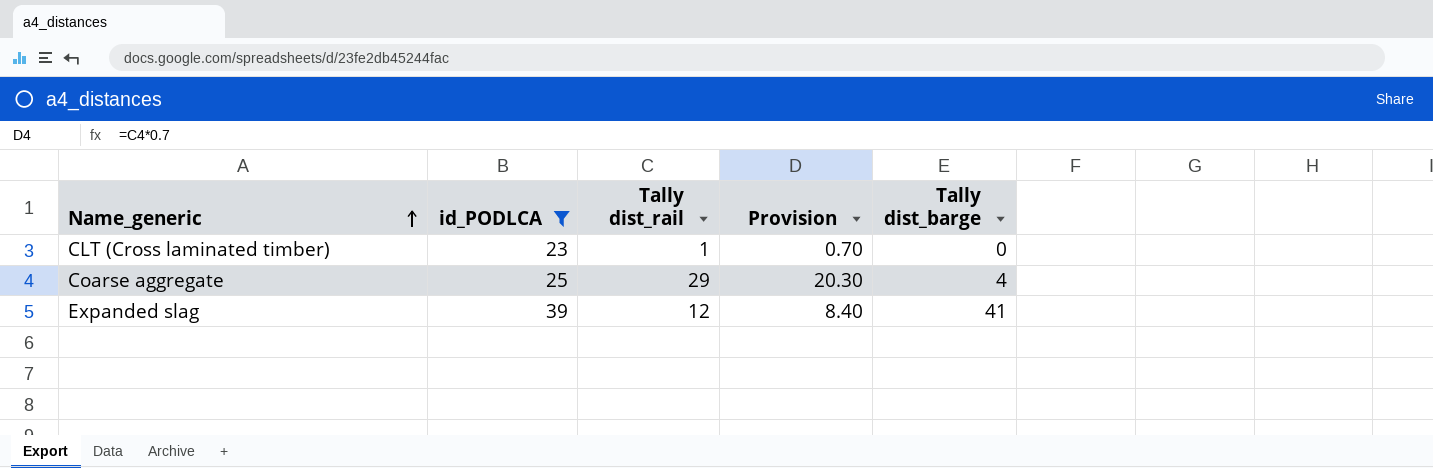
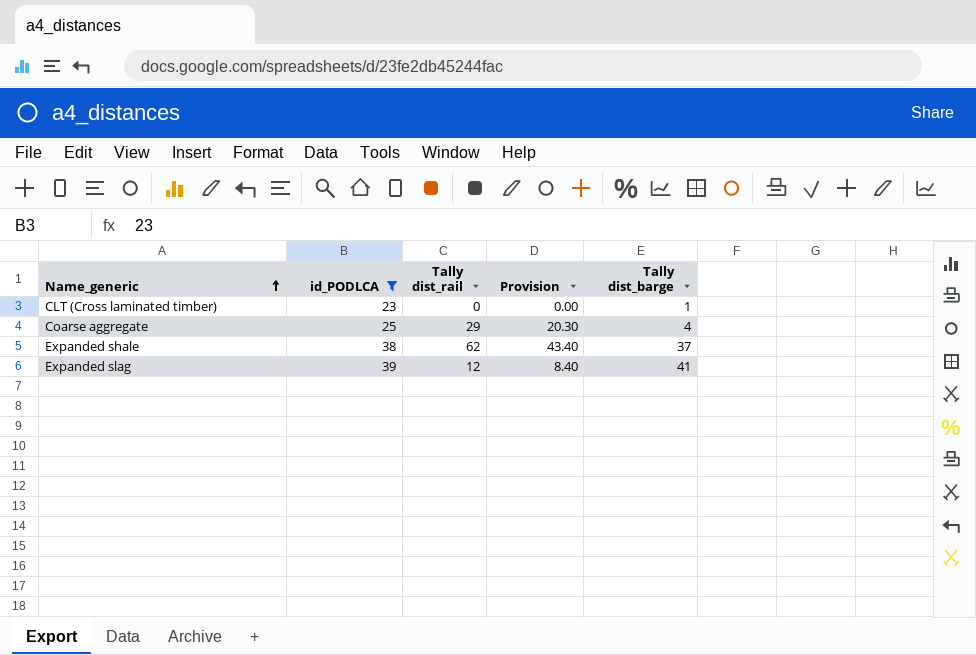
CLT (Cross laminated timber) | Tally dist_rail: 1 -> 0
CLT (Cross laminated timber) | Provision: 0.70 -> 0.00
CLT (Cross laminated timber) | Tally dist_barge: 0 -> 1
row Expanded shale: none -> 38 | 62 | 43.40 | 37

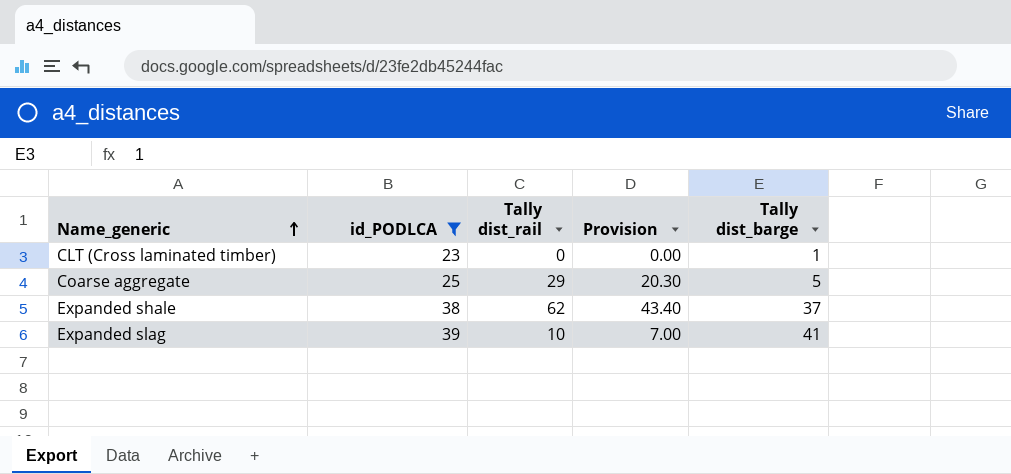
Coarse aggregate | Tally dist_barge: 4 -> 5
Expanded slag | Tally dist_rail: 12 -> 10
Expanded slag | Provision: 8.40 -> 7.00

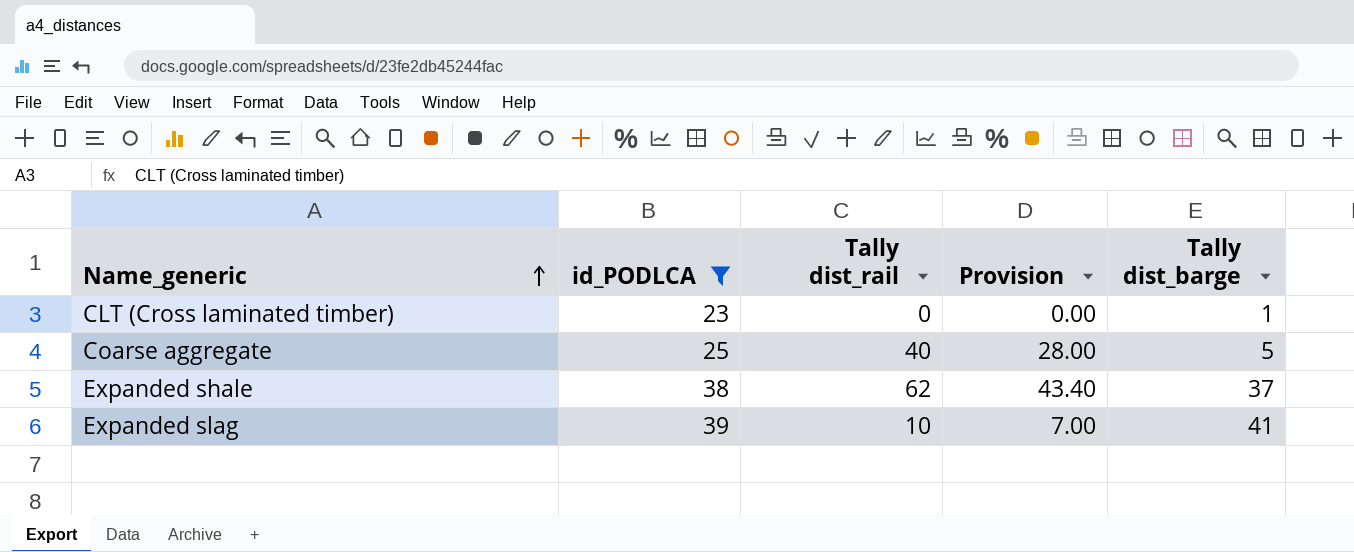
Coarse aggregate | Tally dist_rail: 29 -> 40
Coarse aggregate | Provision: 20.30 -> 28.00

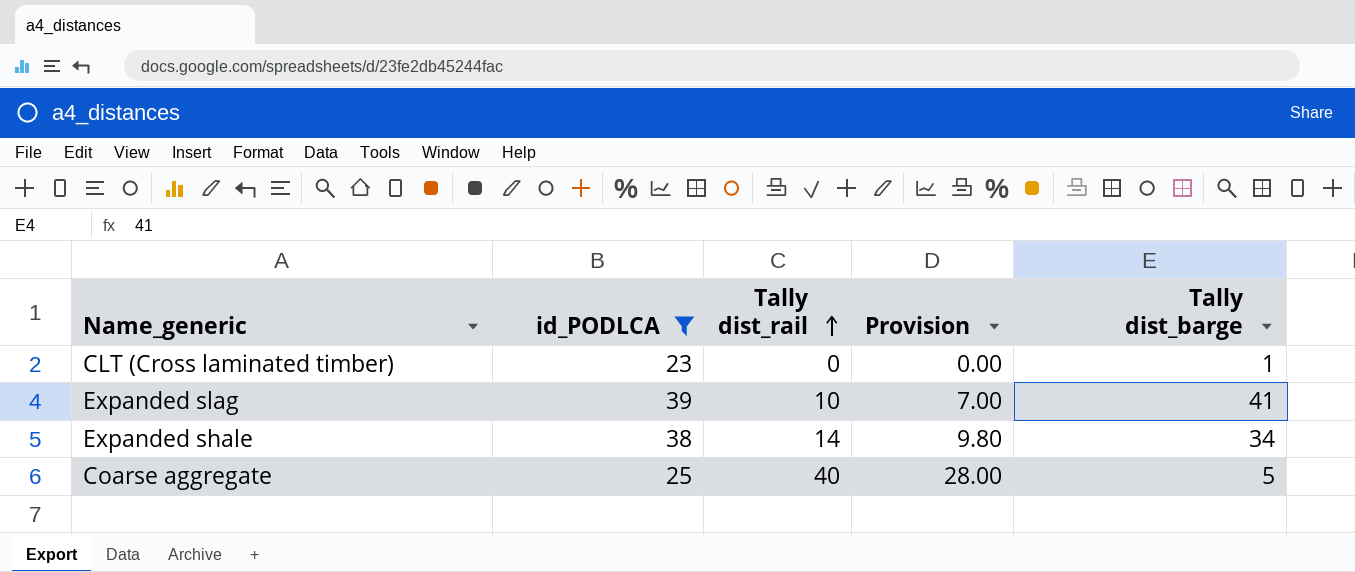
row order: Name_generic ascending -> Tally dist_rail ascending
Expanded shale | Tally dist_rail: 62 -> 14
Expanded shale | Provision: 43.40 -> 9.80
Expanded shale | Tally dist_barge: 37 -> 34

